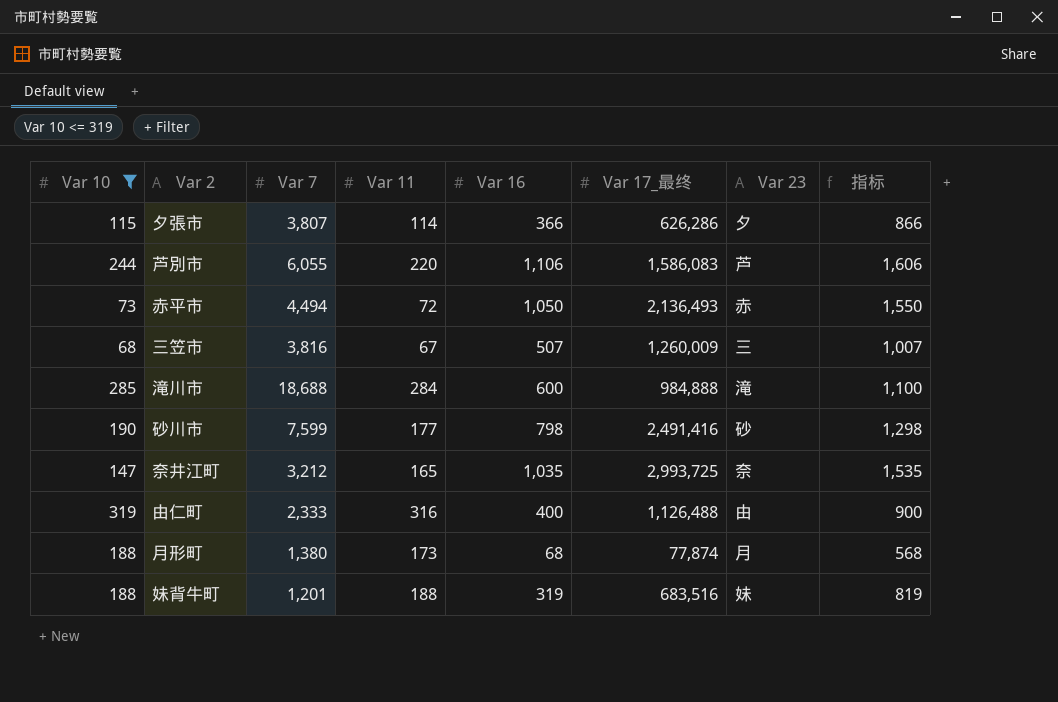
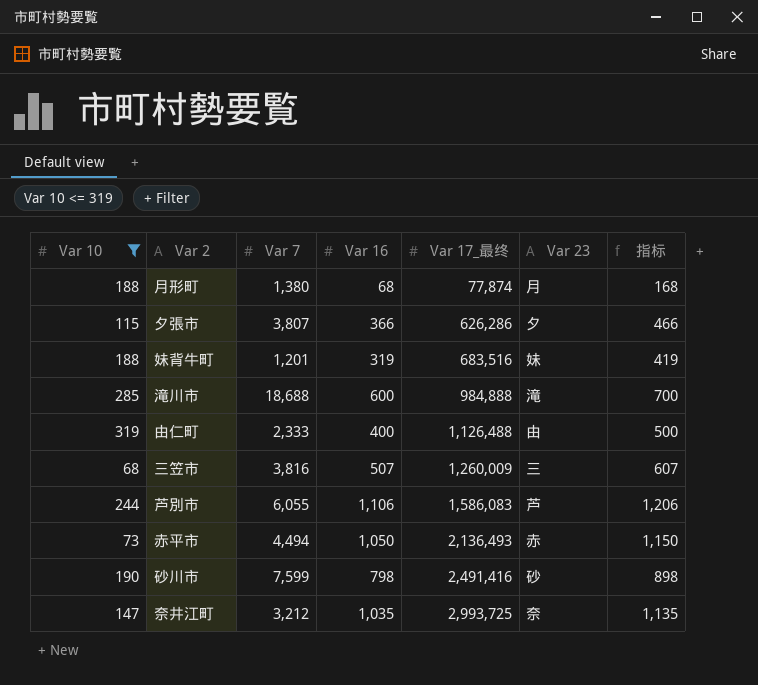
row order: none -> Var 17_最终 ascending
column Var 11 | position: 4 -> none
column 指标 | formula: [Var 16] + 500 -> [Var 16] + 100

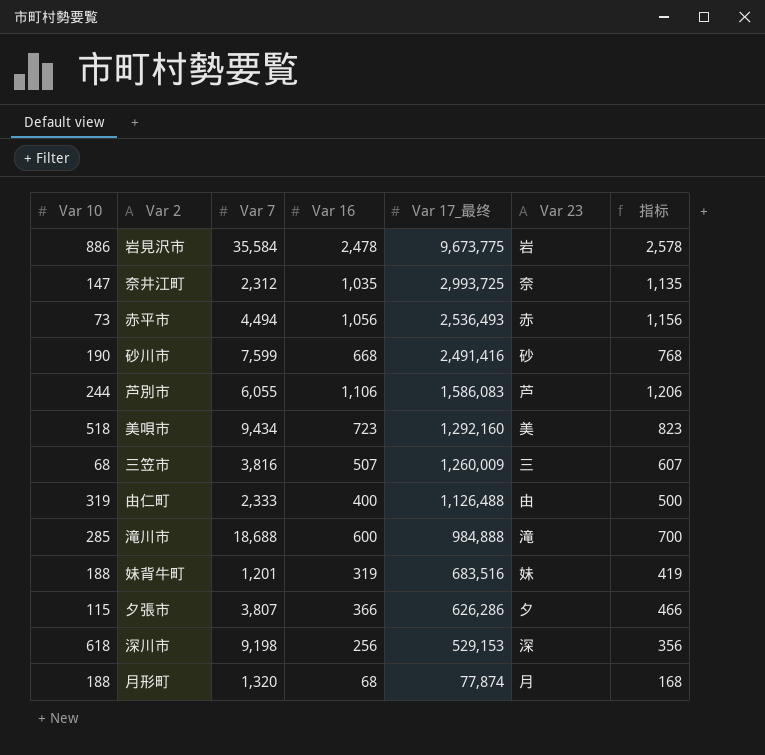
filter: Var 10 <= 319 -> none
row order: Var 17_最终 ascending -> Var 17_最终 descending
奈井江町 | Var 7: 3,212 -> 2,312
赤平市 | Var 16: 1,050 -> 1,056
赤平市 | Var 17_最终: 2,136,493 -> 2,536,493
赤平市 | 指标: 1,150 -> 1,156
砂川市 | Var 16: 798 -> 668
砂川市 | 指标: 898 -> 768
月形町 | Var 7: 1,380 -> 1,320

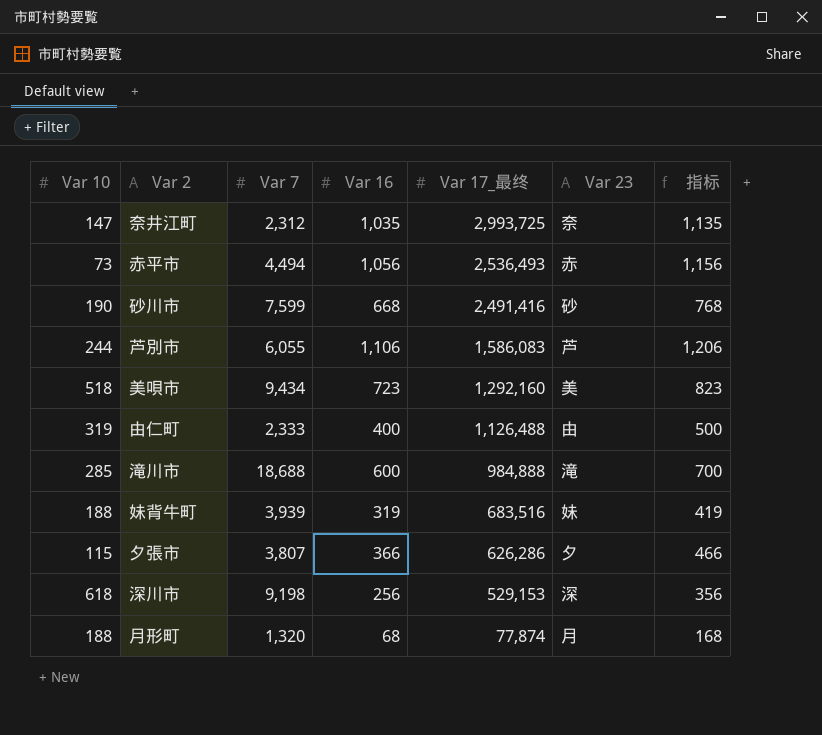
row 岩見沢市: 886 | 35,584 | 2,478 | 9,673,775 | 岩 | 2,578 -> none
row 三笠市: 68 | 3,816 | 507 | 1,260,009 | 三 | 607 -> none
妹背牛町 | Var 7: 1,201 -> 3,939

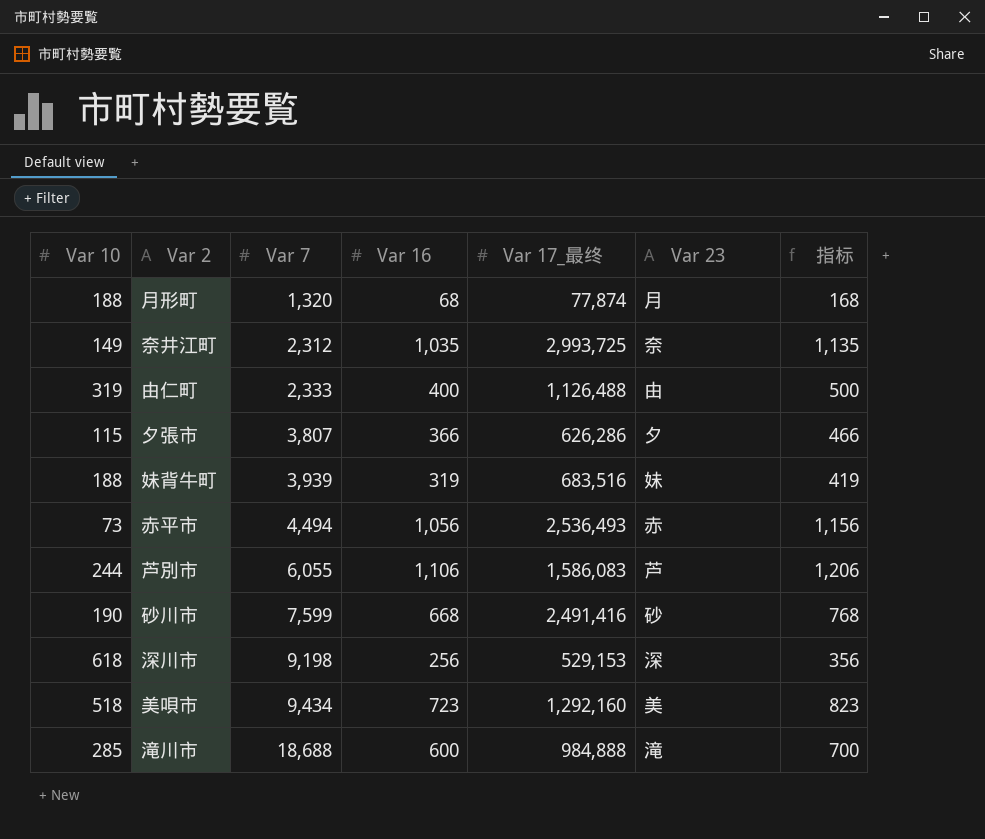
row order: Var 17_最终 descending -> Var 7 ascending
奈井江町 | Var 10: 147 -> 149

